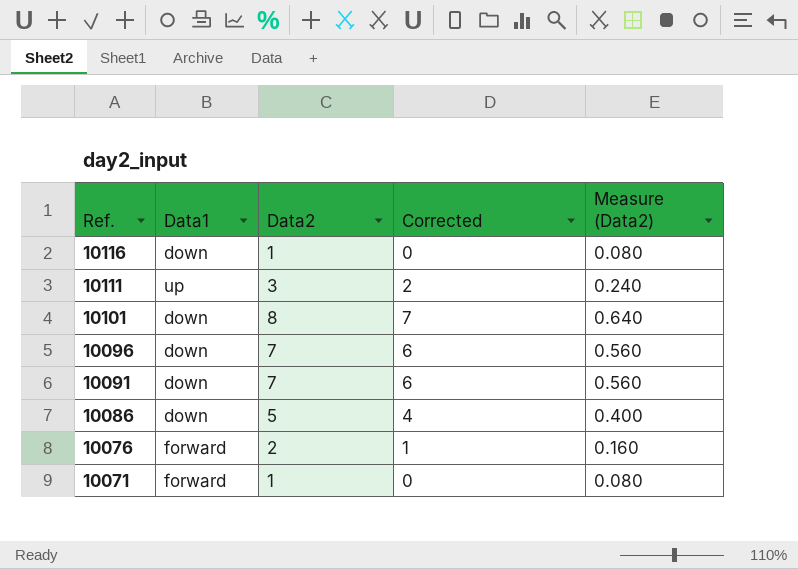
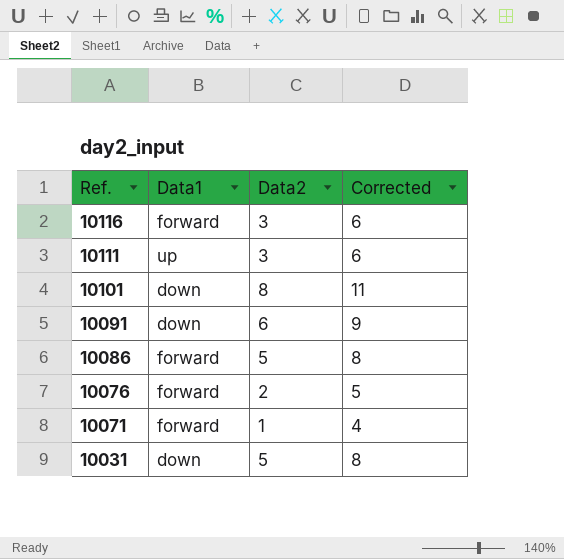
column Measure (Data2) | formula: [Data2] * 0.08 -> none
column Corrected | formula: [Data2] - 1 -> [Data2] + 3
row 10096: down | 7 | 6 | 0.560 -> none
10116 | Data1: down -> forward
10116 | Data2: 1 -> 3
10091 | Data2: 7 -> 6
10086 | Data1: down -> forward
row 10031: none -> down | 5 | 8

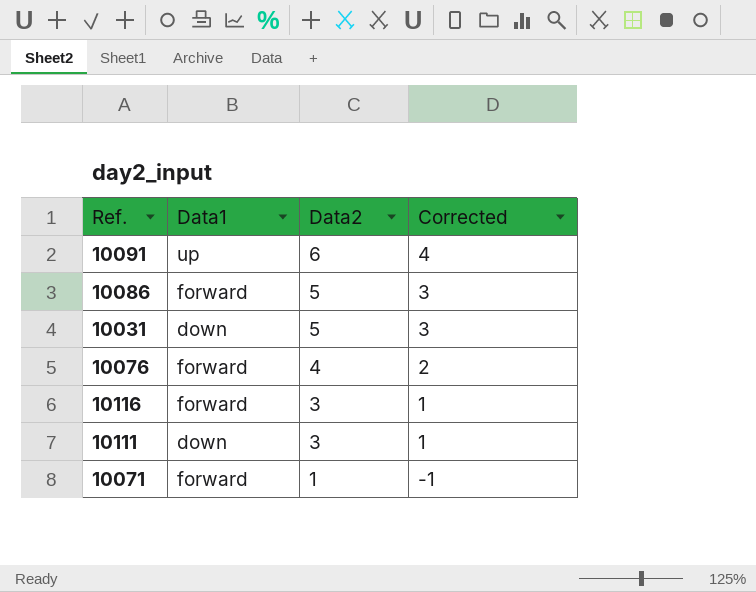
row order: Ref. descending -> Data2 descending
column Corrected | formula: [Data2] + 3 -> [Data2] - 2
row 10101: down | 8 | 11 -> none
10091 | Data1: down -> up
10076 | Data2: 2 -> 4
10111 | Data1: up -> down

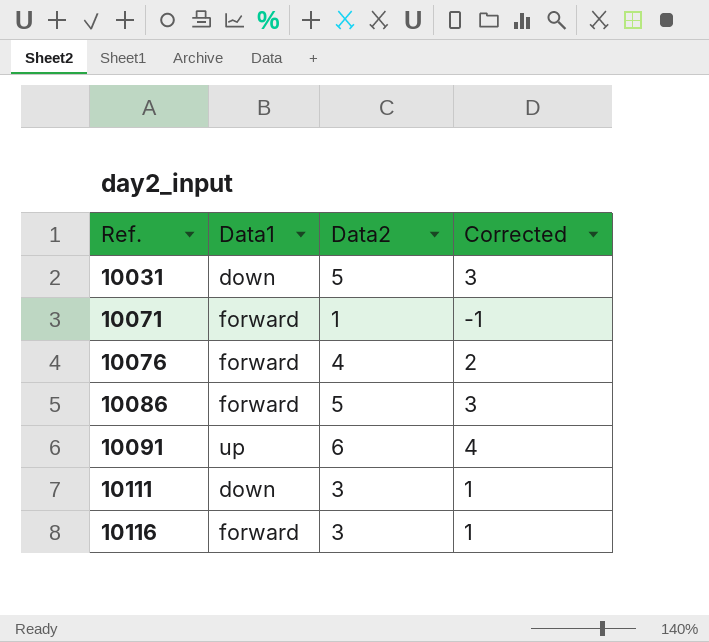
row order: Data2 descending -> Ref. ascending

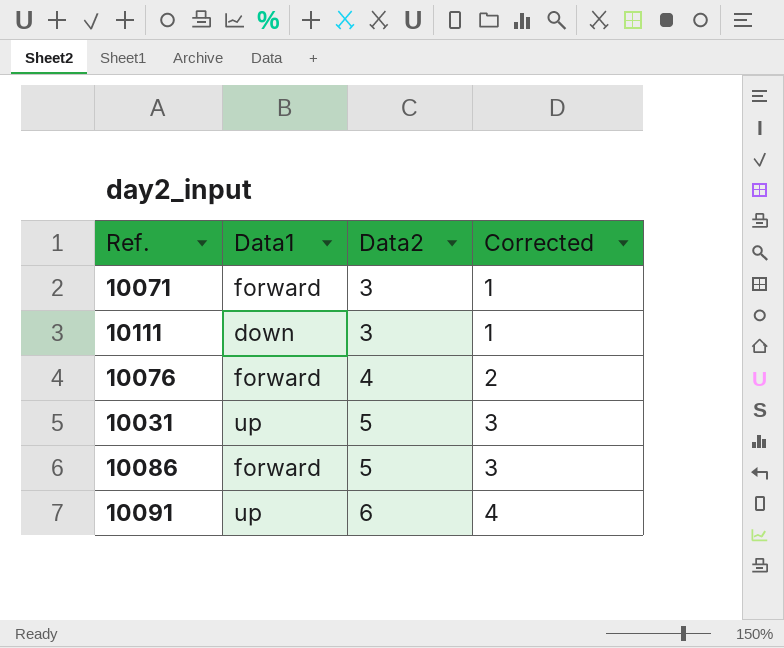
row order: Ref. ascending -> Data2 ascending
row 10116: forward | 3 | 1 -> none
10071 | Data2: 1 -> 3
10071 | Corrected: -1 -> 1
10031 | Data1: down -> up

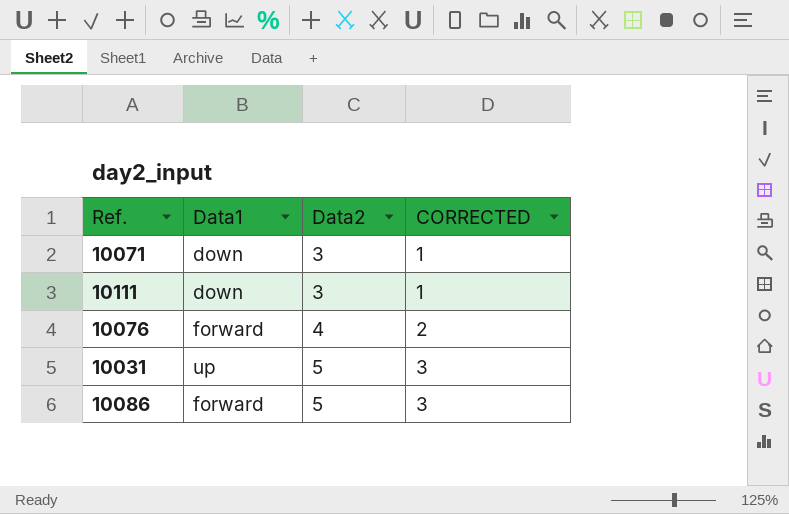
column name: Corrected -> CORRECTED
row 10091: up | 6 | 4 -> none
10071 | Data1: forward -> down

